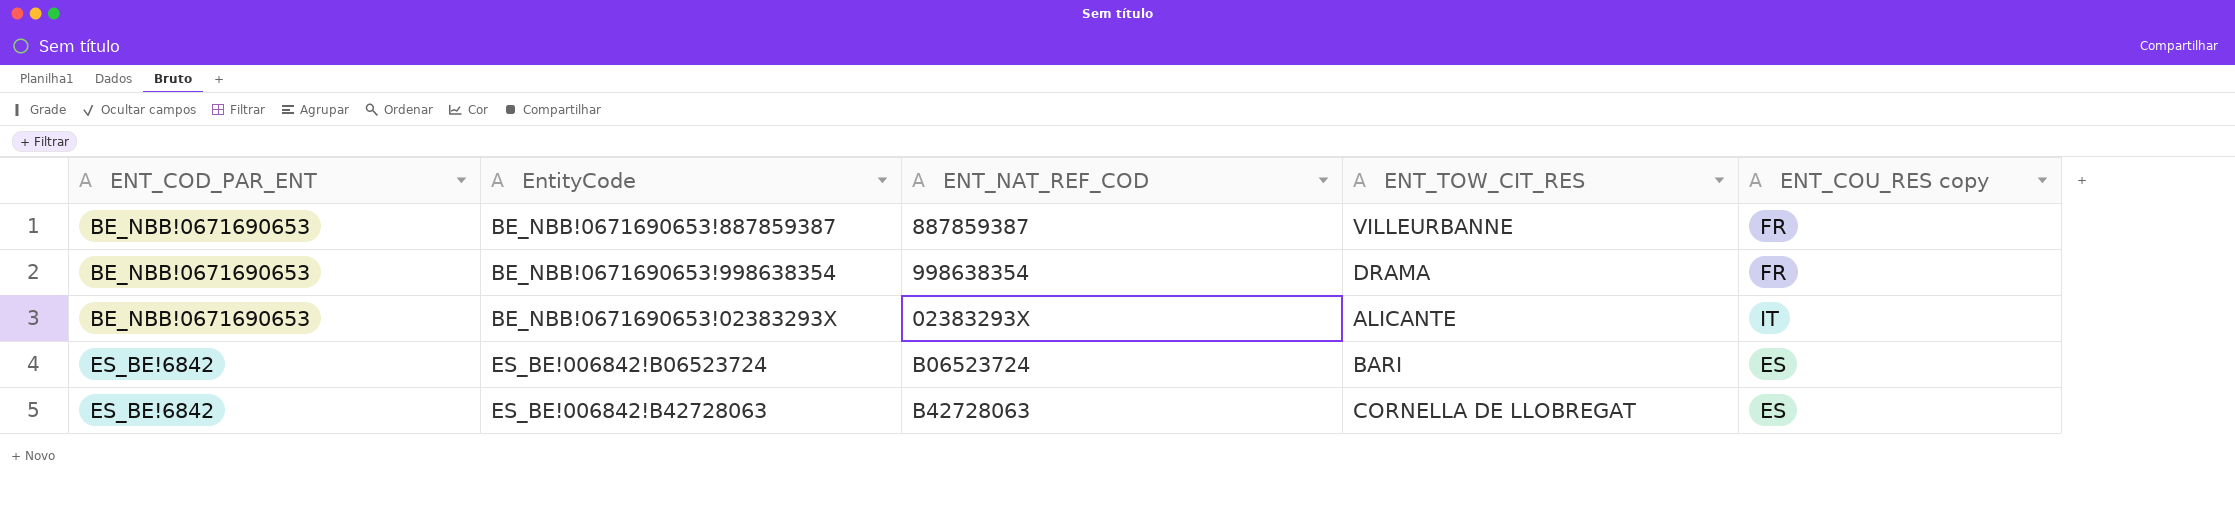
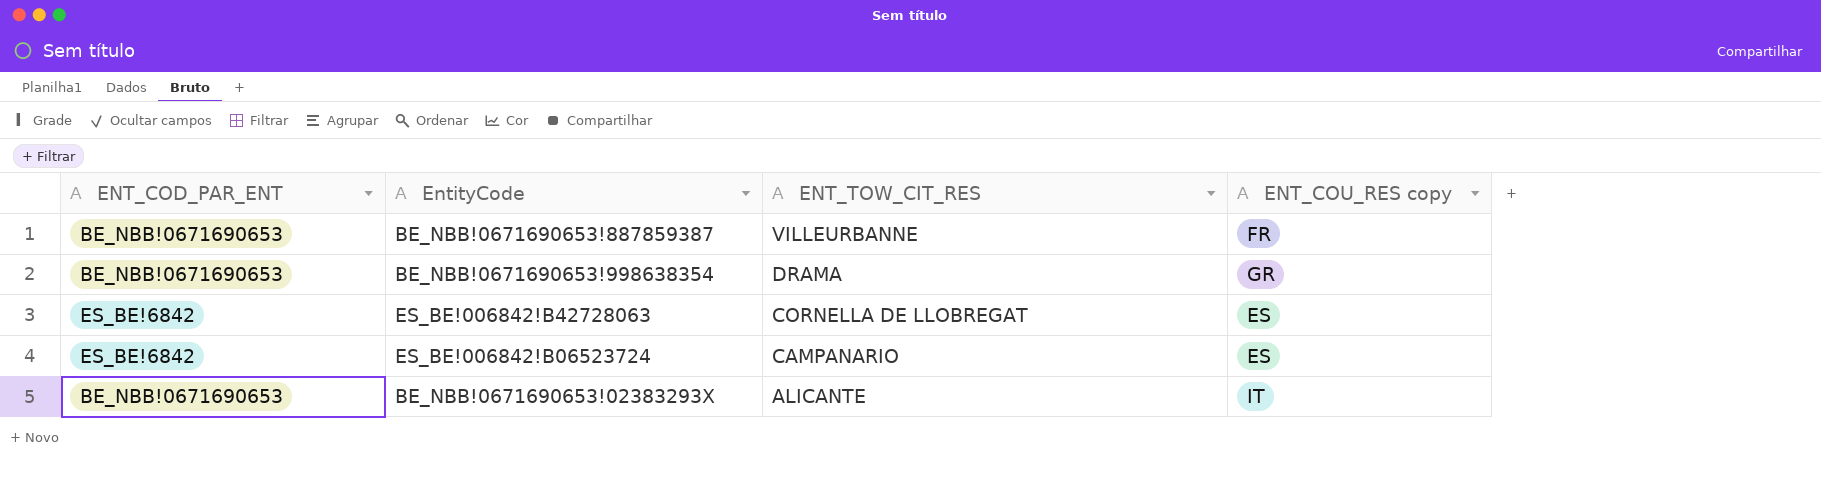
row order: ENT_COD_PAR_ENT ascending -> ENT_TOW_CIT_RES descending
column ENT_NAT_REF_COD | position: 3 -> none
BE_NBB!0671690653!998638354 | ENT_COU_RES copy: FR -> GR
ES_BE!006842!B06523724 | ENT_TOW_CIT_RES: BARI -> CAMPANARIO

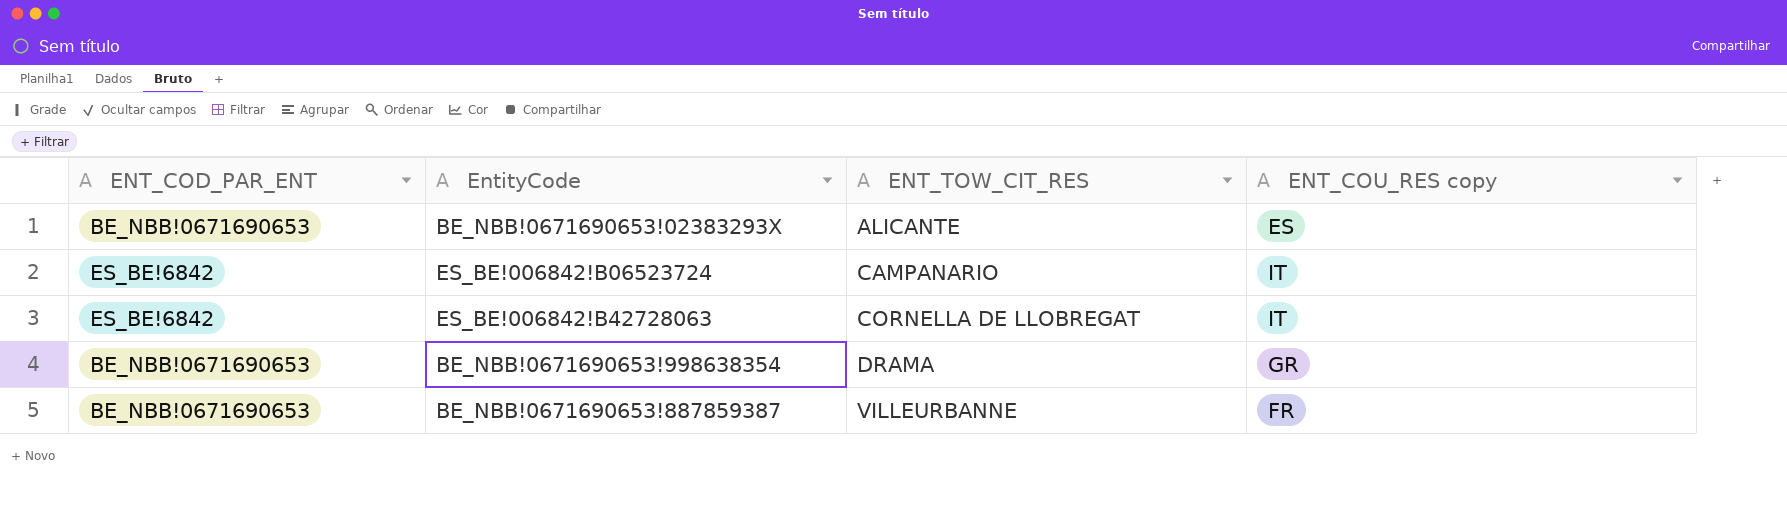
row order: ENT_TOW_CIT_RES descending -> ENT_TOW_CIT_RES ascending
BE_NBB!0671690653!02383293X | ENT_COU_RES copy: IT -> ES
ES_BE!006842!B06523724 | ENT_COU_RES copy: ES -> IT
ES_BE!006842!B42728063 | ENT_COU_RES copy: ES -> IT

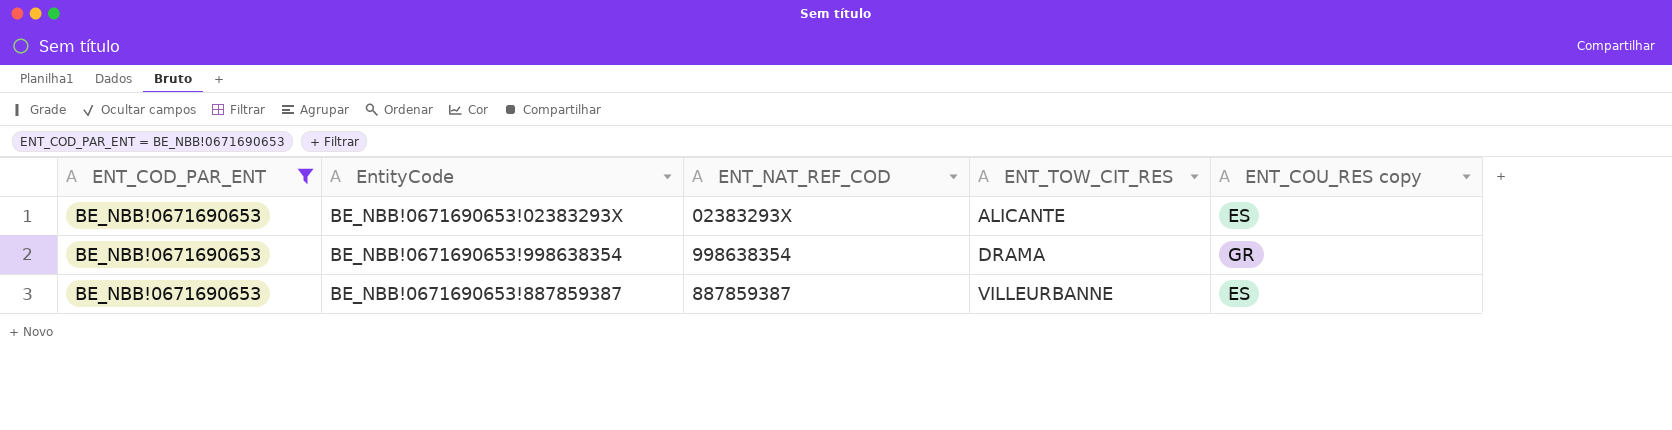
filter: none -> ENT_COD_PAR_ENT = BE_NBB!0671690653
column ENT_NAT_REF_COD | position: none -> 3
BE_NBB!0671690653!887859387 | ENT_COU_RES copy: FR -> ES

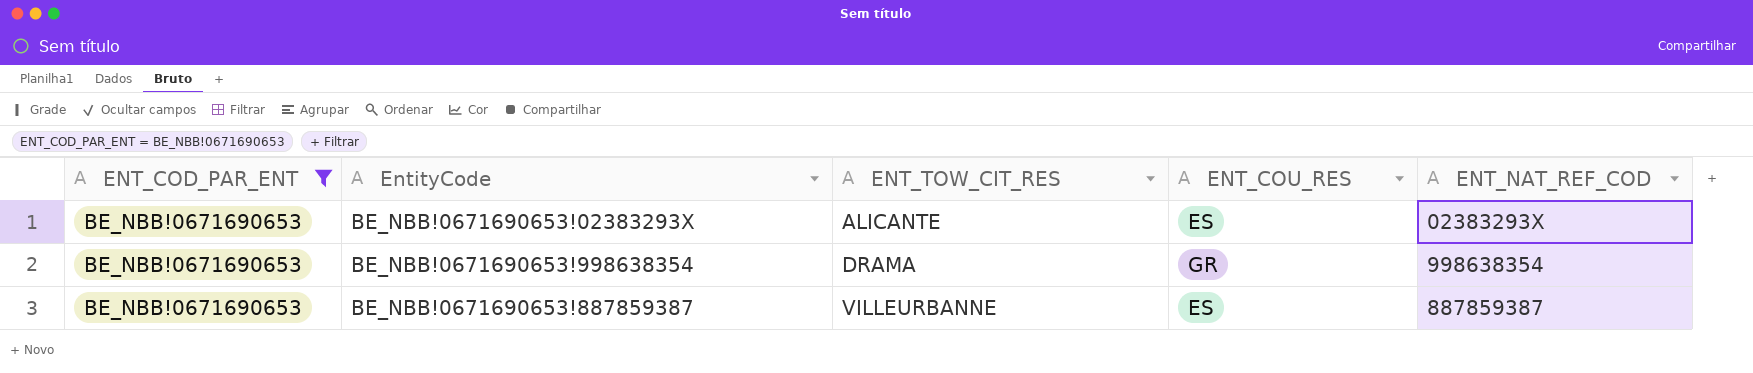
column name: ENT_COU_RES copy -> ENT_COU_RES
column ENT_NAT_REF_COD | position: 3 -> 5

